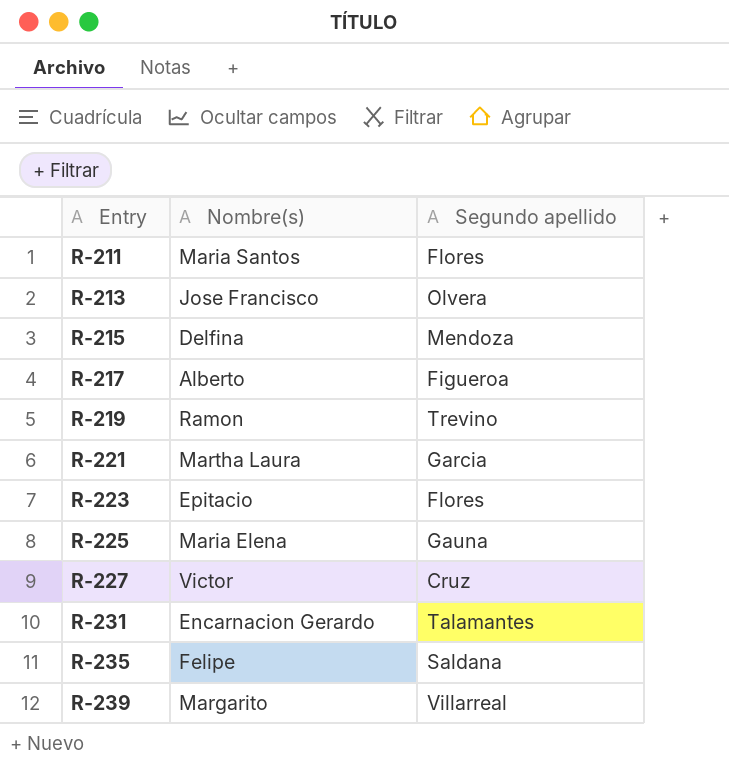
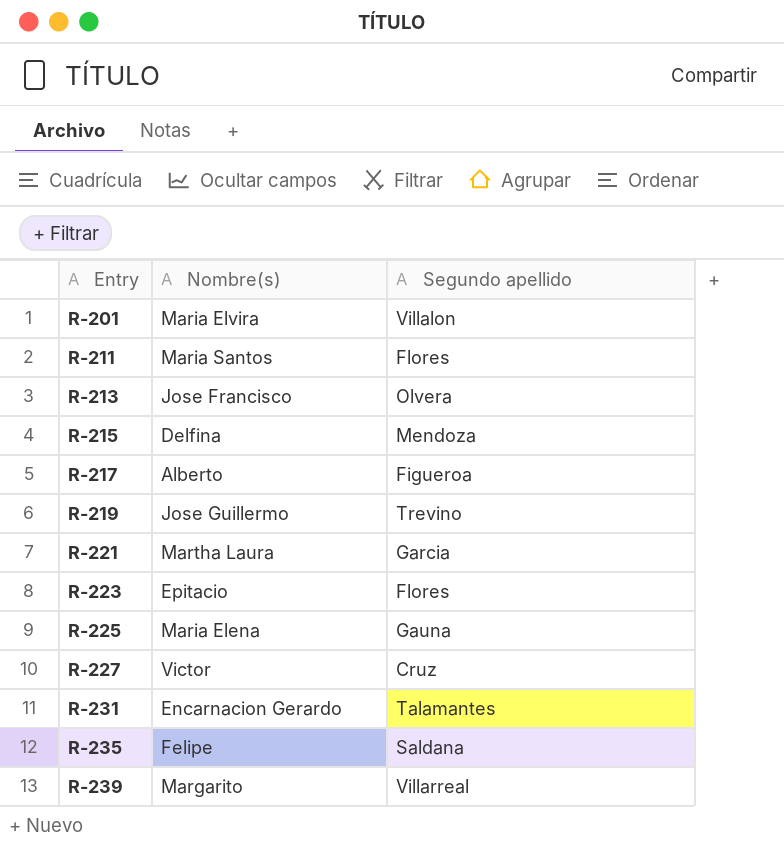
row R-201: none -> Maria Elvira | Villalon
R-219 | Nombre(s): Ramon -> Jose Guillermo

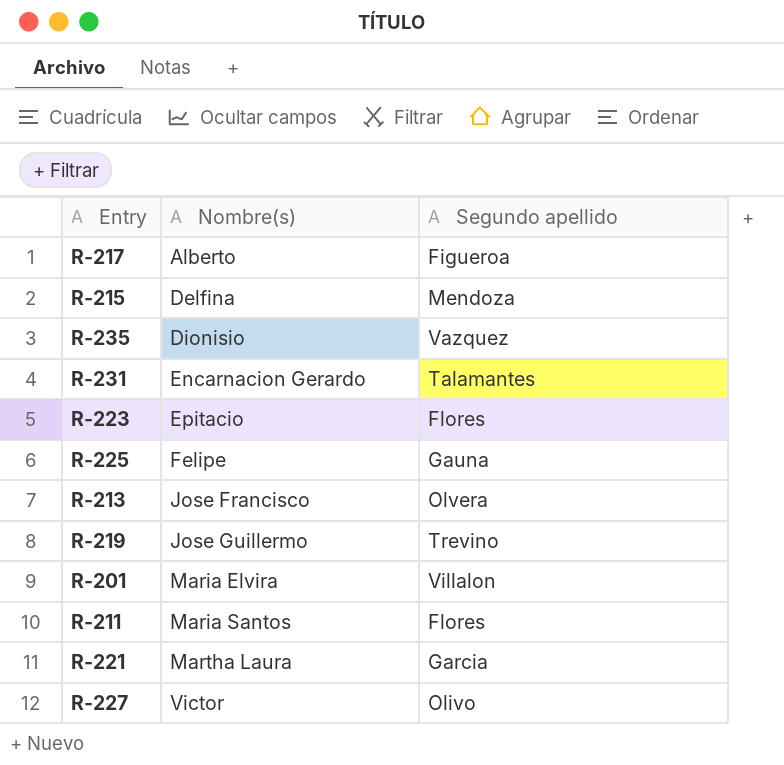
row order: Entry ascending -> Nombre(s) ascending
row R-239: Margarito | Villarreal -> none
R-235 | Nombre(s): Felipe -> Dionisio
R-235 | Segundo apellido: Saldana -> Vazquez
R-225 | Nombre(s): Maria Elena -> Felipe
R-227 | Segundo apellido: Cruz -> Olivo

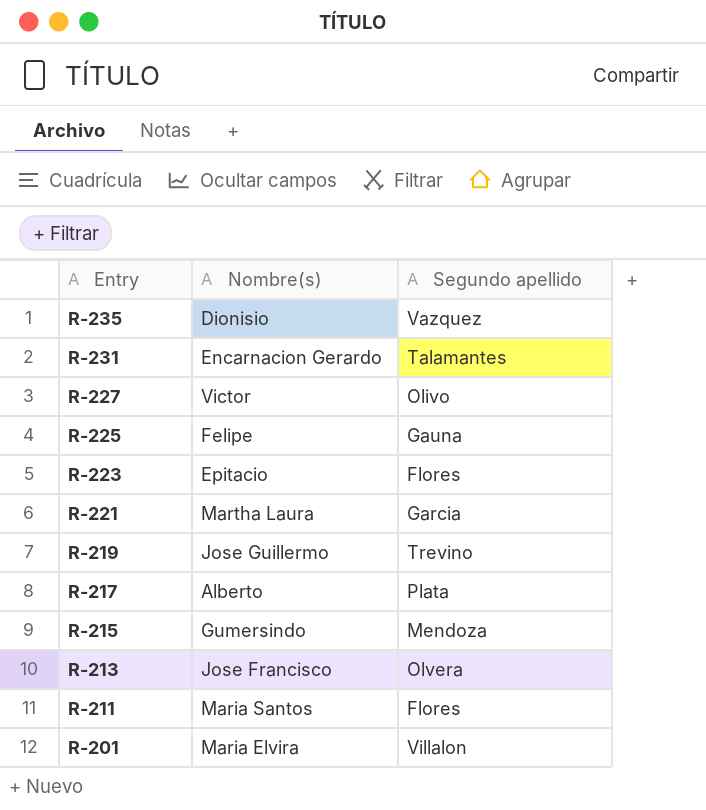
row order: Nombre(s) ascending -> Entry descending
R-217 | Segundo apellido: Figueroa -> Plata
R-215 | Nombre(s): Delfina -> Gumersindo

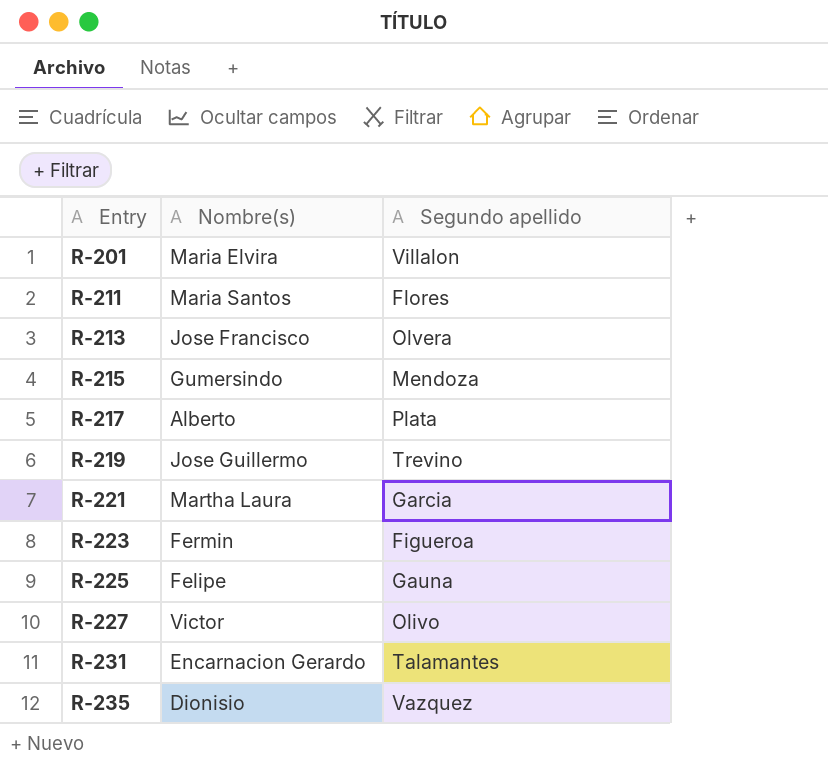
row order: Entry descending -> Entry ascending
R-223 | Nombre(s): Epitacio -> Fermin
R-223 | Segundo apellido: Flores -> Figueroa

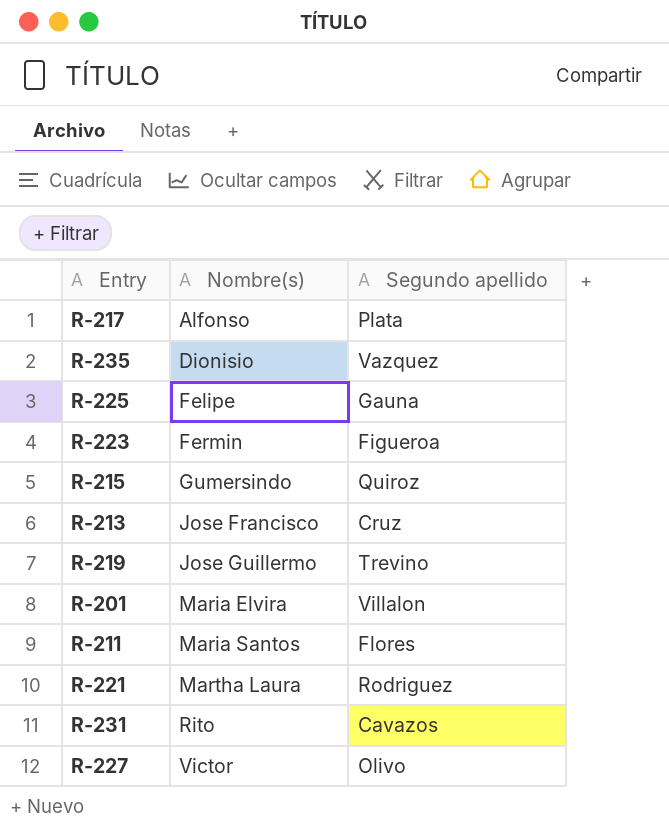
row order: Entry ascending -> Nombre(s) ascending
R-217 | Nombre(s): Alberto -> Alfonso
R-215 | Segundo apellido: Mendoza -> Quiroz
R-213 | Segundo apellido: Olvera -> Cruz
R-221 | Segundo apellido: Garcia -> Rodriguez
R-231 | Nombre(s): Encarnacion Gerardo -> Rito
R-231 | Segundo apellido: Talamantes -> Cavazos

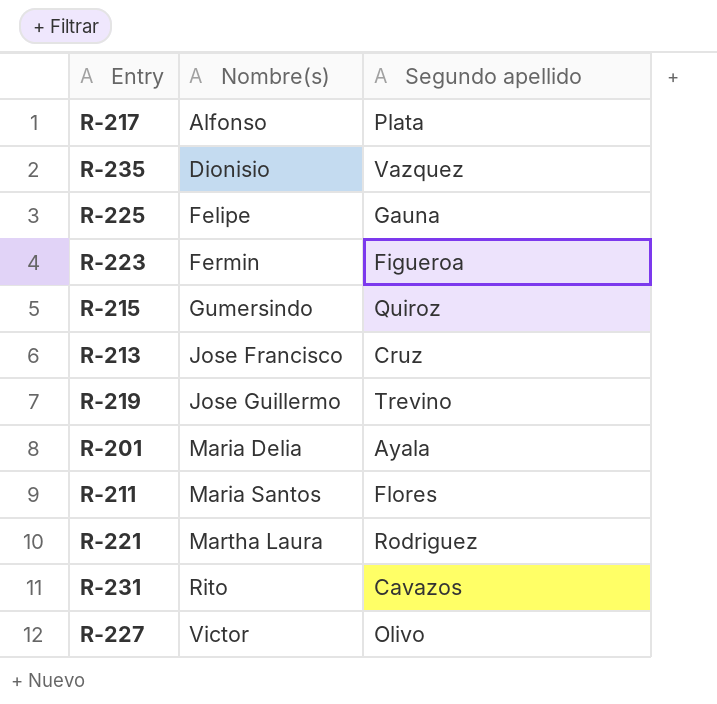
R-201 | Nombre(s): Maria Elvira -> Maria Delia
R-201 | Segundo apellido: Villalon -> Ayala

